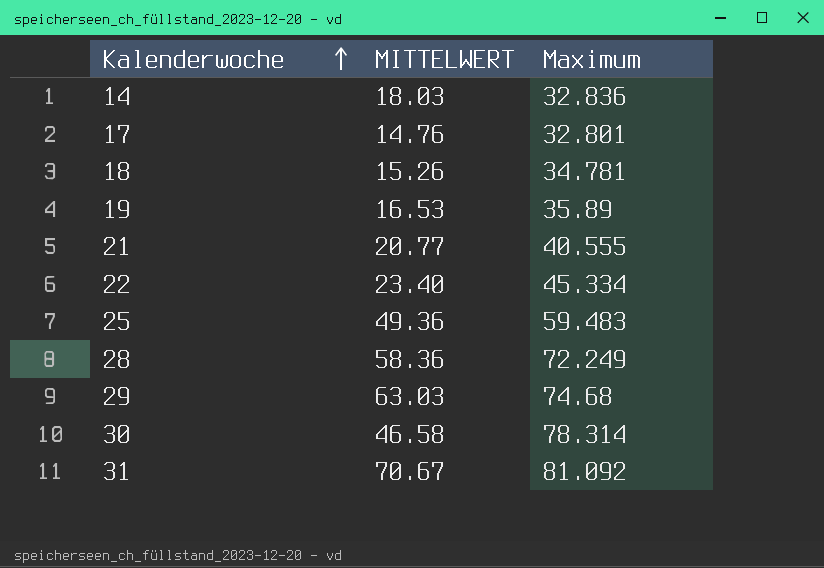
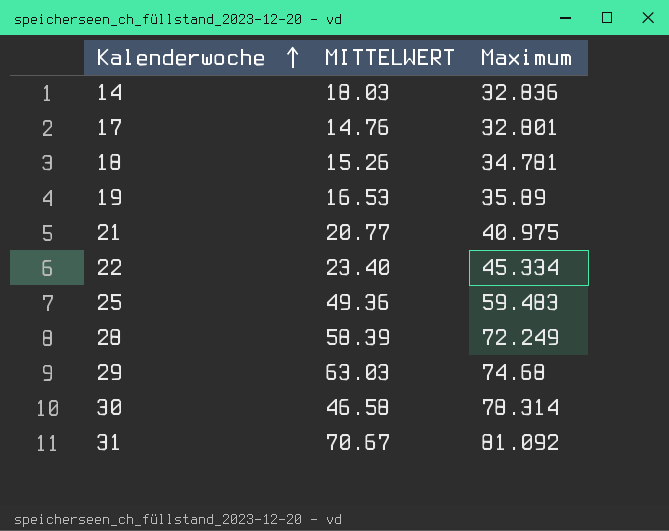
21 | Maximum: 40.555 -> 40.975
28 | MITTELWERT: 58.36 -> 58.39

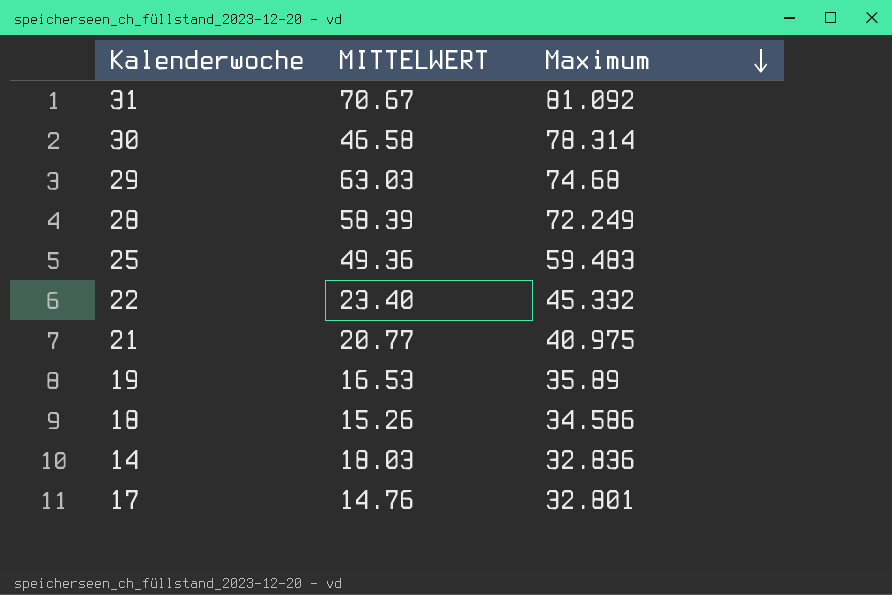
row order: Kalenderwoche ascending -> Maximum descending
22 | Maximum: 45.334 -> 45.332
18 | Maximum: 34.781 -> 34.586

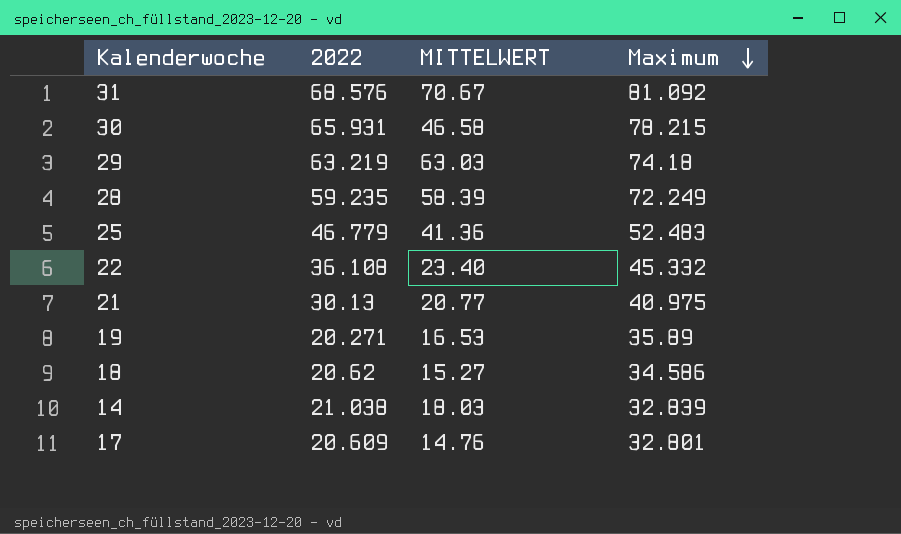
column 2022 | position: none -> 2
30 | Maximum: 78.314 -> 78.215
29 | Maximum: 74.68 -> 74.18
25 | MITTELWERT: 49.36 -> 41.36
25 | Maximum: 59.483 -> 52.483
18 | MITTELWERT: 15.26 -> 15.27
14 | Maximum: 32.836 -> 32.839

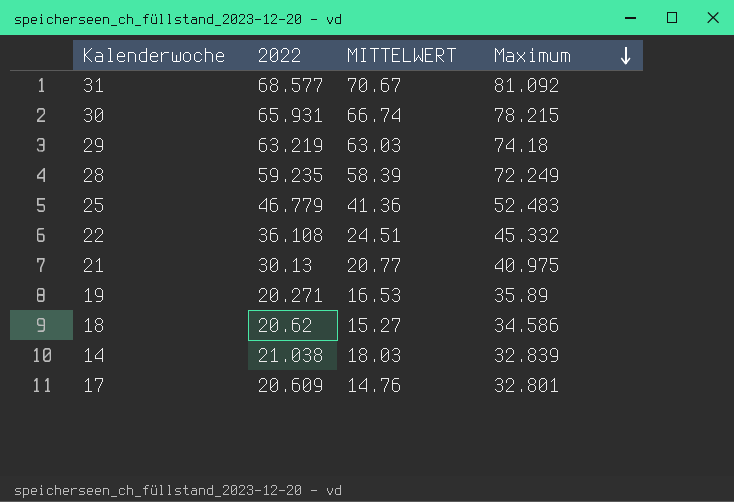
31 | 2022: 68.576 -> 68.577
30 | MITTELWERT: 46.58 -> 66.74
22 | MITTELWERT: 23.40 -> 24.51

